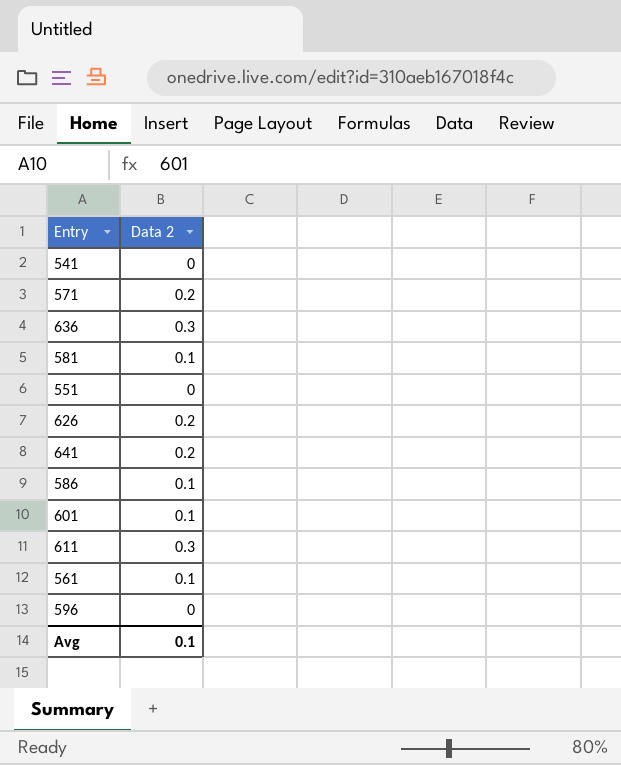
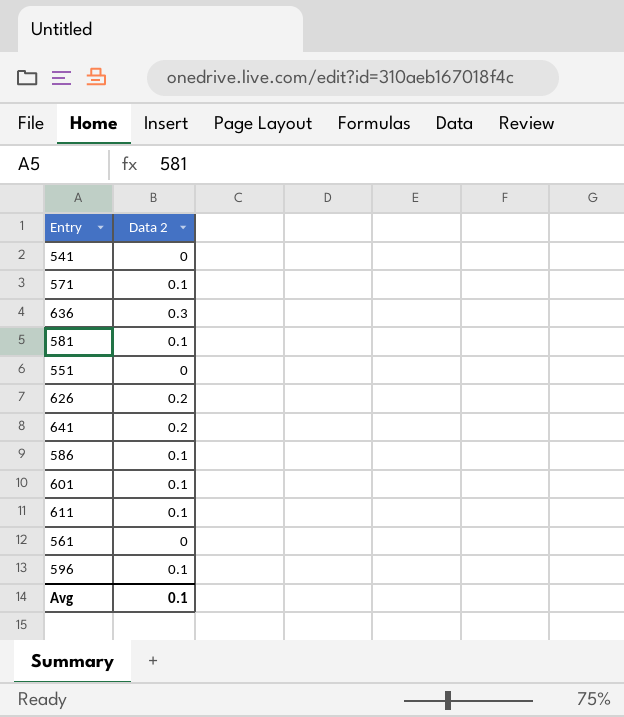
571 | Data 2: 0.2 -> 0.1
611 | Data 2: 0.3 -> 0.1
561 | Data 2: 0.1 -> 0
596 | Data 2: 0 -> 0.1

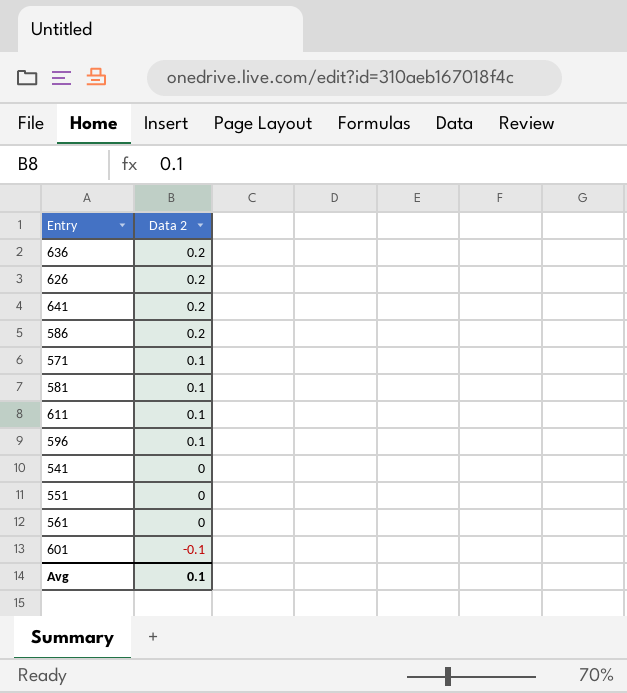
row order: none -> Data 2 descending
636 | Data 2: 0.3 -> 0.2
586 | Data 2: 0.1 -> 0.2
601 | Data 2: 0.1 -> -0.1

